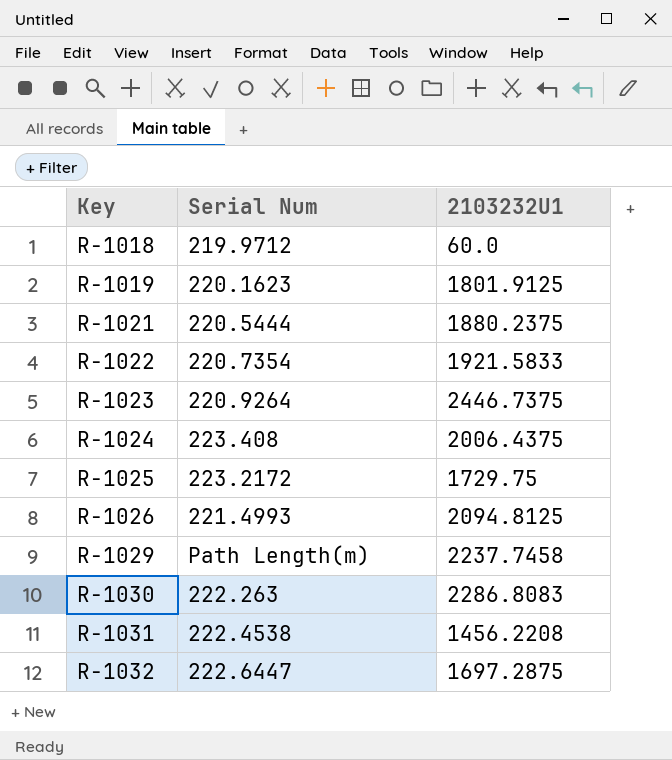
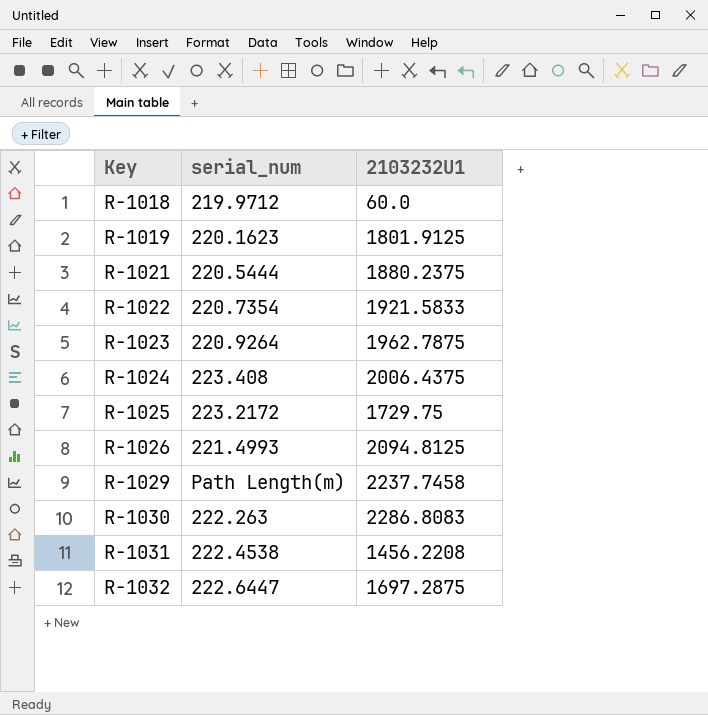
column name: Serial Num -> serial_num
R-1023 | 2103232U1: 2446.7375 -> 1962.7875

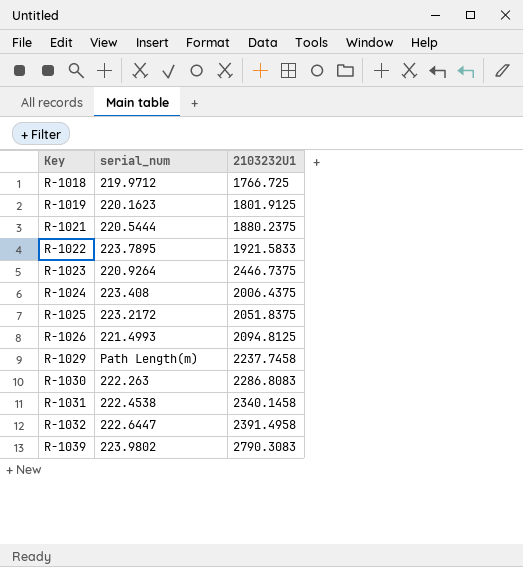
R-1018 | 2103232U1: 60.0 -> 1766.725
R-1022 | serial_num: 220.7354 -> 223.7895
R-1023 | 2103232U1: 1962.7875 -> 2446.7375
R-1025 | 2103232U1: 1729.75 -> 2051.8375
R-1031 | 2103232U1: 1456.2208 -> 2340.1458
R-1032 | 2103232U1: 1697.2875 -> 2391.4958
row R-1039: none -> 223.9802 | 2790.3083

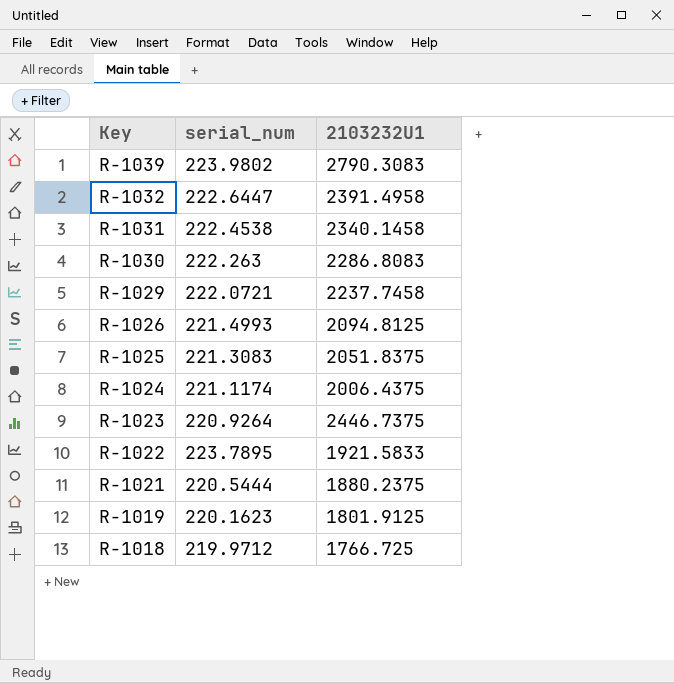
row order: Key ascending -> Key descending
R-1029 | serial_num: Path Length(m) -> 222.0721
R-1025 | serial_num: 223.2172 -> 221.3083
R-1024 | serial_num: 223.408 -> 221.1174

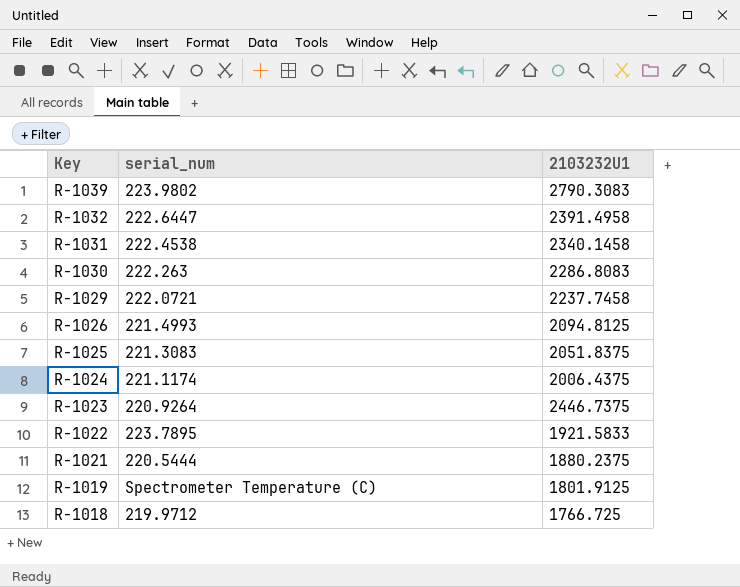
R-1019 | serial_num: 220.1623 -> Spectrometer Temperature (C)

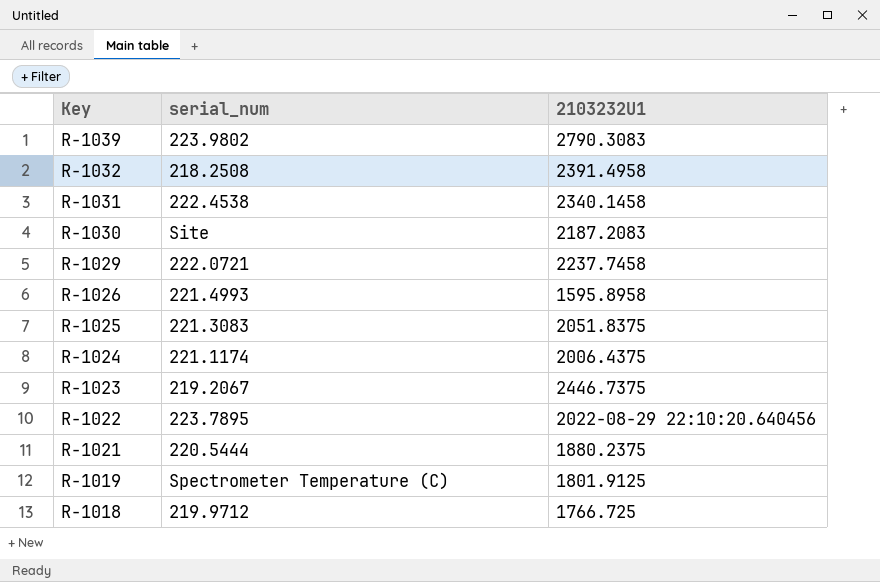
R-1032 | serial_num: 222.6447 -> 218.2508
R-1030 | serial_num: 222.263 -> Site
R-1030 | 2103232U1: 2286.8083 -> 2187.2083
R-1026 | 2103232U1: 2094.8125 -> 1595.8958
R-1023 | serial_num: 220.9264 -> 219.2067
R-1022 | 2103232U1: 1921.5833 -> 2022-08-29 22:10:20.640456

